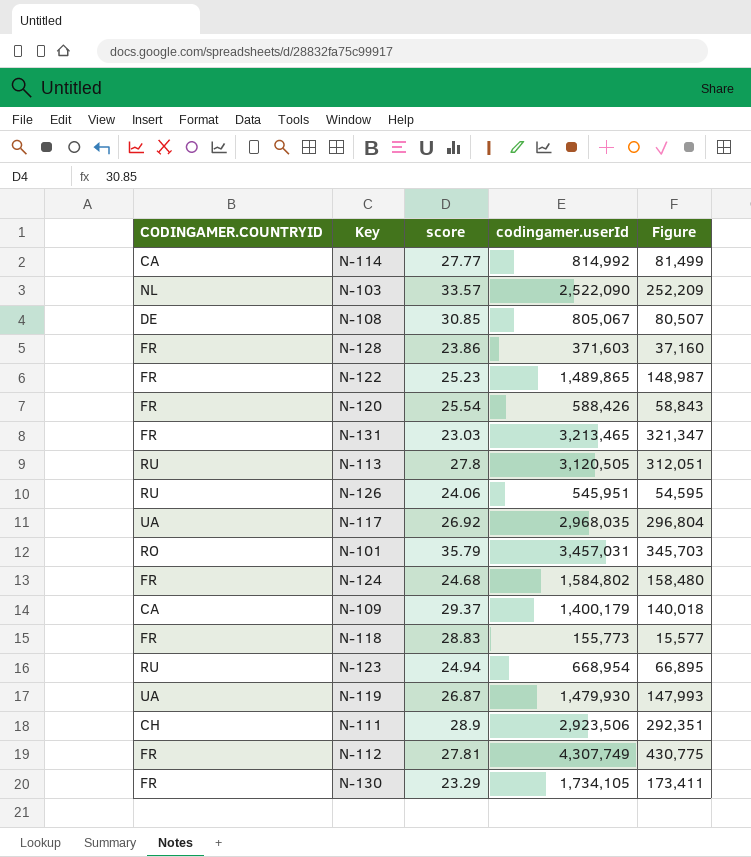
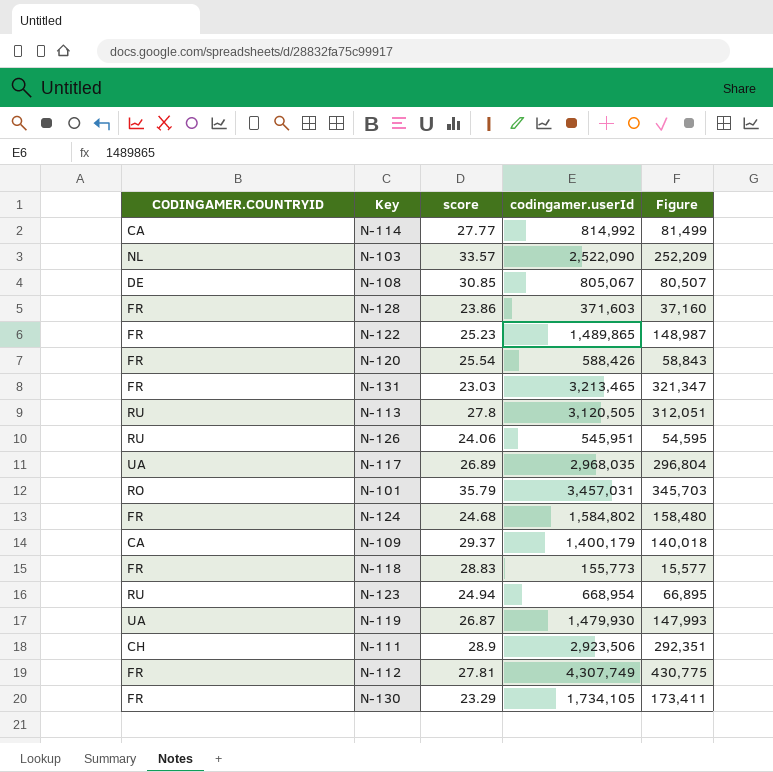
N-117 | score: 26.92 -> 26.89

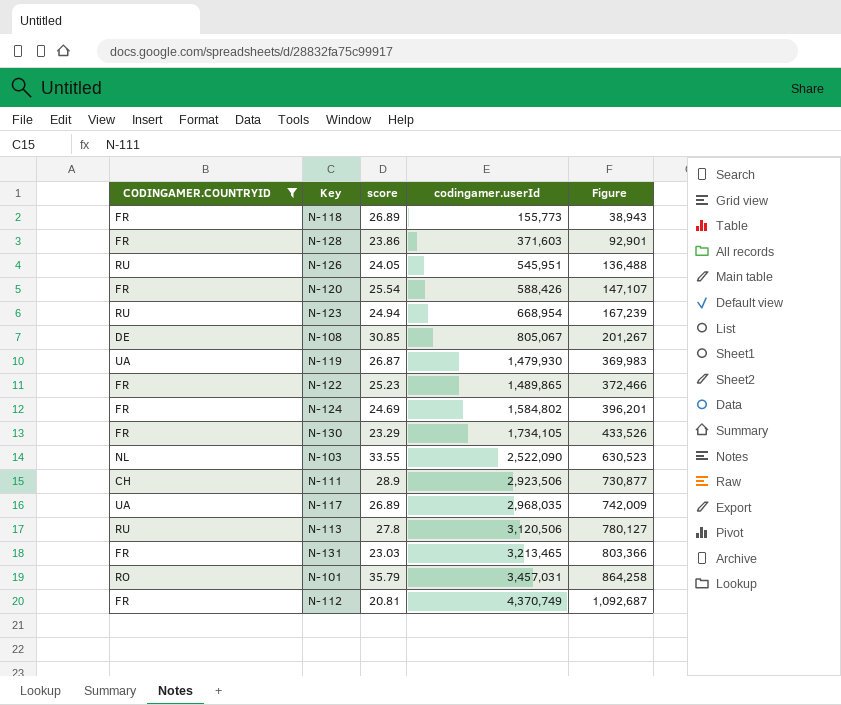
filter: none -> CODINGAMER.COUNTRYID != CA
row order: none -> codingamer.userId ascending
column Figure | formula: [codingamer.userId] * 0.1 -> [codingamer.userId] * 0.25
N-118 | score: 28.83 -> 26.89
N-126 | score: 24.06 -> 24.05
N-124 | score: 24.68 -> 24.69
N-103 | score: 33.57 -> 33.55
N-113 | codingamer.userId: 3,120,505 -> 3,120,506
N-112 | score: 27.81 -> 20.81
N-112 | codingamer.userId: 4,307,749 -> 4,370,749

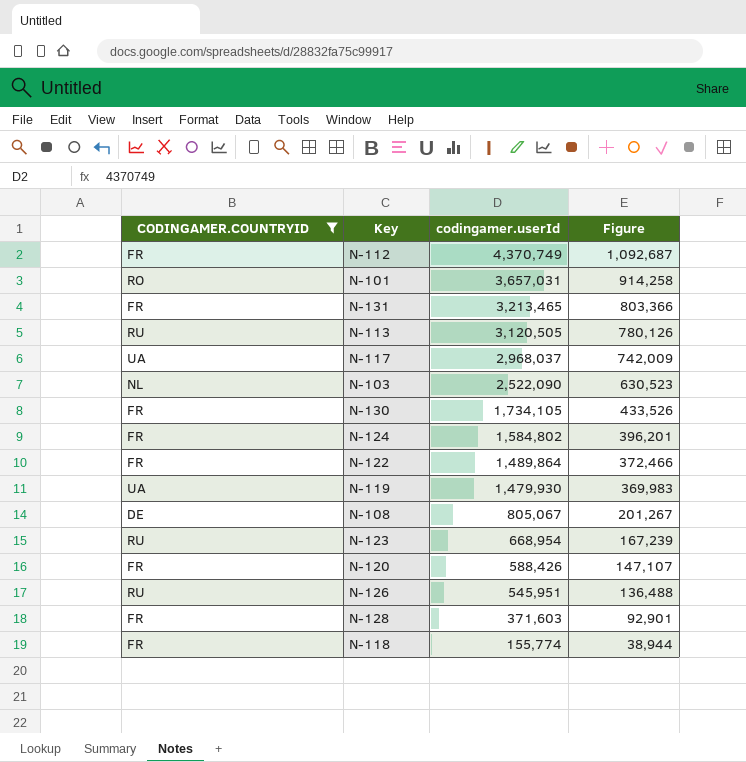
row order: codingamer.userId ascending -> codingamer.userId descending
column score | position: 3 -> none
row N-111: CH | 28.9 | 2,923,506 | 730,877 -> none
N-101 | codingamer.userId: 3,457,031 -> 3,657,031
N-101 | Figure: 864,258 -> 914,258
N-113 | codingamer.userId: 3,120,506 -> 3,120,505
N-113 | Figure: 780,127 -> 780,126
N-117 | codingamer.userId: 2,968,035 -> 2,968,037
N-122 | codingamer.userId: 1,489,865 -> 1,489,864
N-118 | codingamer.userId: 155,773 -> 155,774
N-118 | Figure: 38,943 -> 38,944

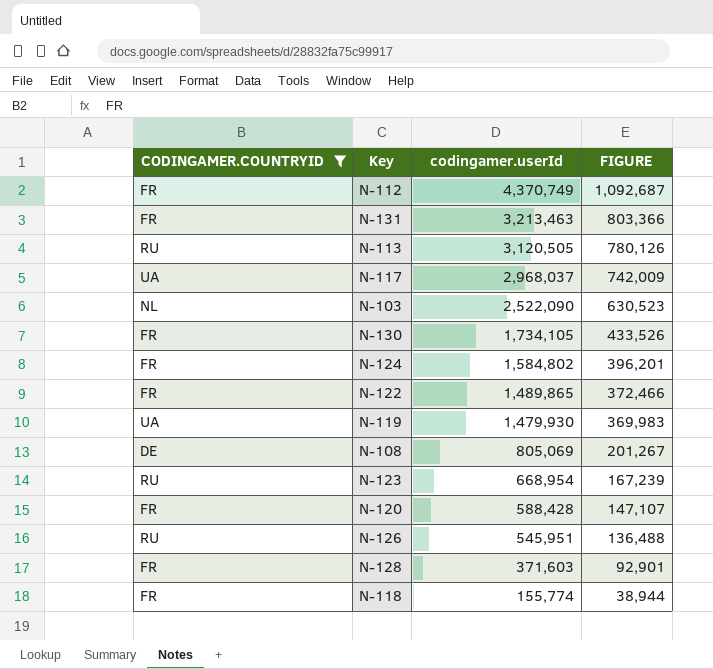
column name: Figure -> FIGURE
row N-101: RO | 3,657,031 | 914,258 -> none
N-131 | codingamer.userId: 3,213,465 -> 3,213,463
N-122 | codingamer.userId: 1,489,864 -> 1,489,865
N-108 | codingamer.userId: 805,067 -> 805,069
N-120 | codingamer.userId: 588,426 -> 588,428

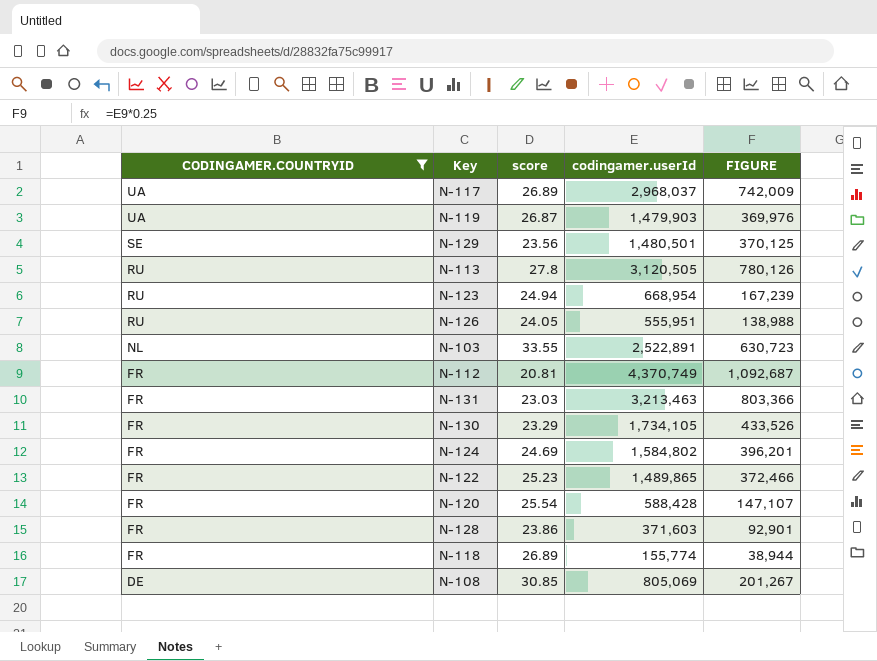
row order: codingamer.userId descending -> CODINGAMER.COUNTRYID descending
column score | position: none -> 3
N-119 | codingamer.userId: 1,479,930 -> 1,479,903
N-119 | FIGURE: 369,983 -> 369,976
row N-129: none -> SE | 23.56 | 1,480,501 | 370,125
N-126 | codingamer.userId: 545,951 -> 555,951
N-126 | FIGURE: 136,488 -> 138,988
N-103 | codingamer.userId: 2,522,090 -> 2,522,891
N-103 | FIGURE: 630,523 -> 630,723

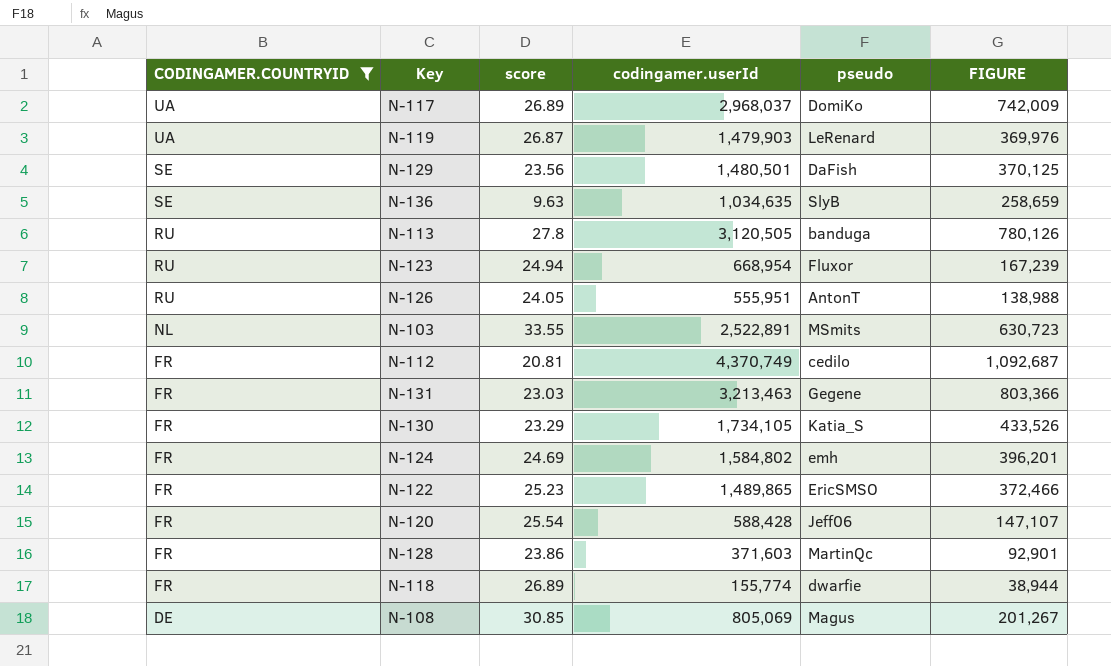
column pseudo | position: none -> 5
row N-136: none -> SE | 9.63 | 1,034,635 | SlyB | 258,659

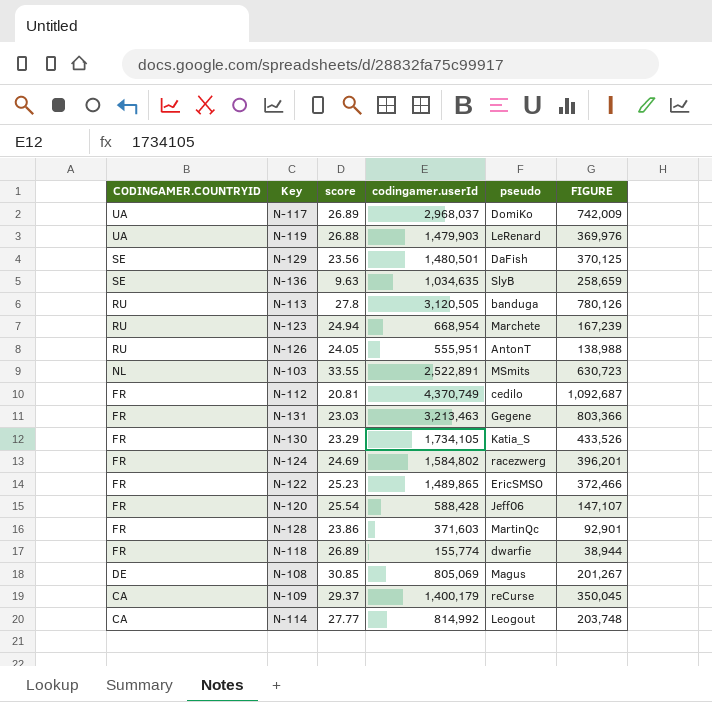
filter: CODINGAMER.COUNTRYID != CA -> none
N-119 | score: 26.87 -> 26.88
N-123 | pseudo: Fluxor -> Marchete
N-124 | pseudo: emh -> racezwerg

